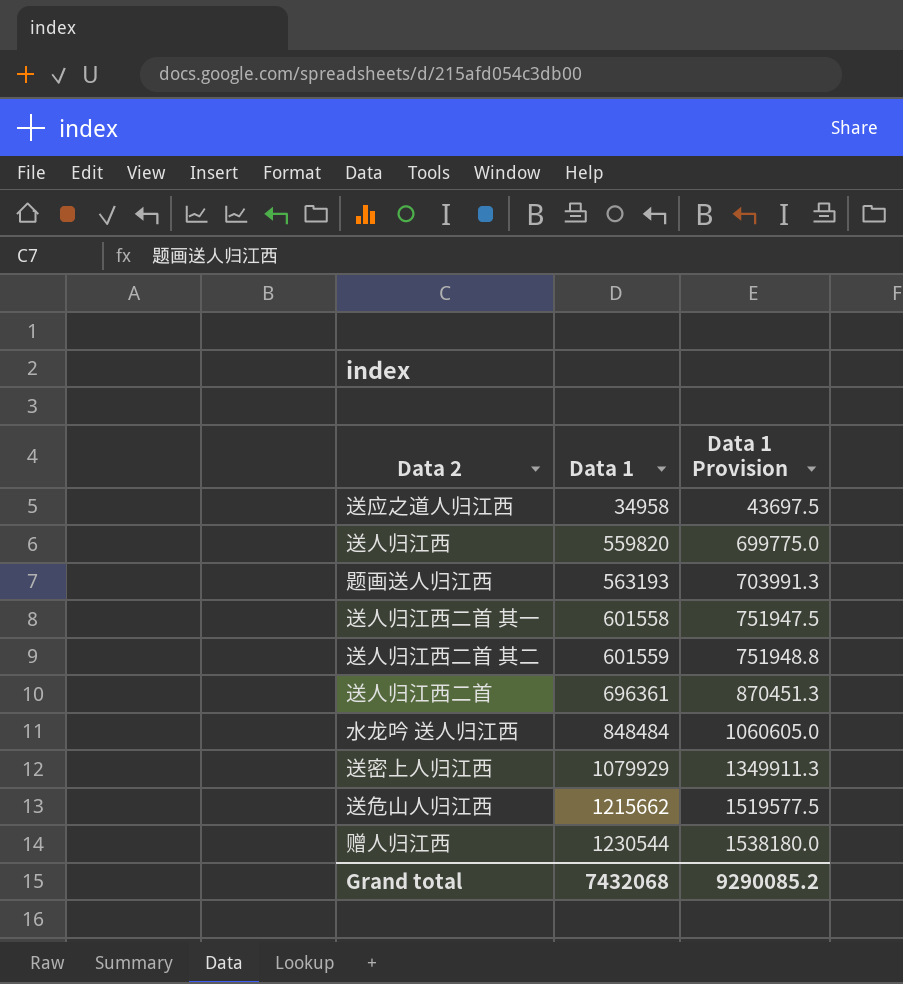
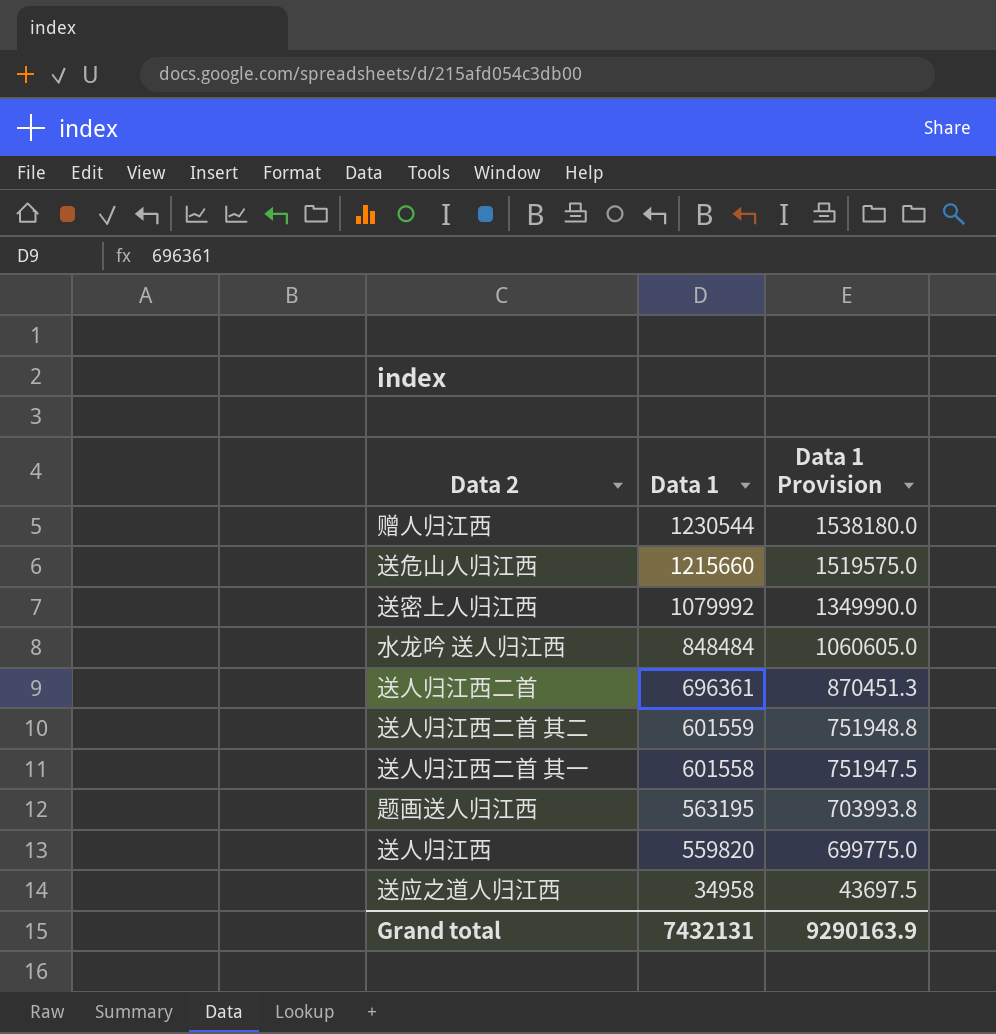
row order: Data 1 ascending -> Data 1 descending
送危山人归江西 | Data 1: 1215662 -> 1215660
送危山人归江西 | Data 1 Provision: 1519577.5 -> 1519575.0
送密上人归江西 | Data 1: 1079929 -> 1079992
送密上人归江西 | Data 1 Provision: 1349911.3 -> 1349990.0
题画送人归江西 | Data 1: 563193 -> 563195
题画送人归江西 | Data 1 Provision: 703991.3 -> 703993.8
Grand total | Data 1: 7432068 -> 7432131
Grand total | Data 1 Provision: 9290085.2 -> 9290163.9

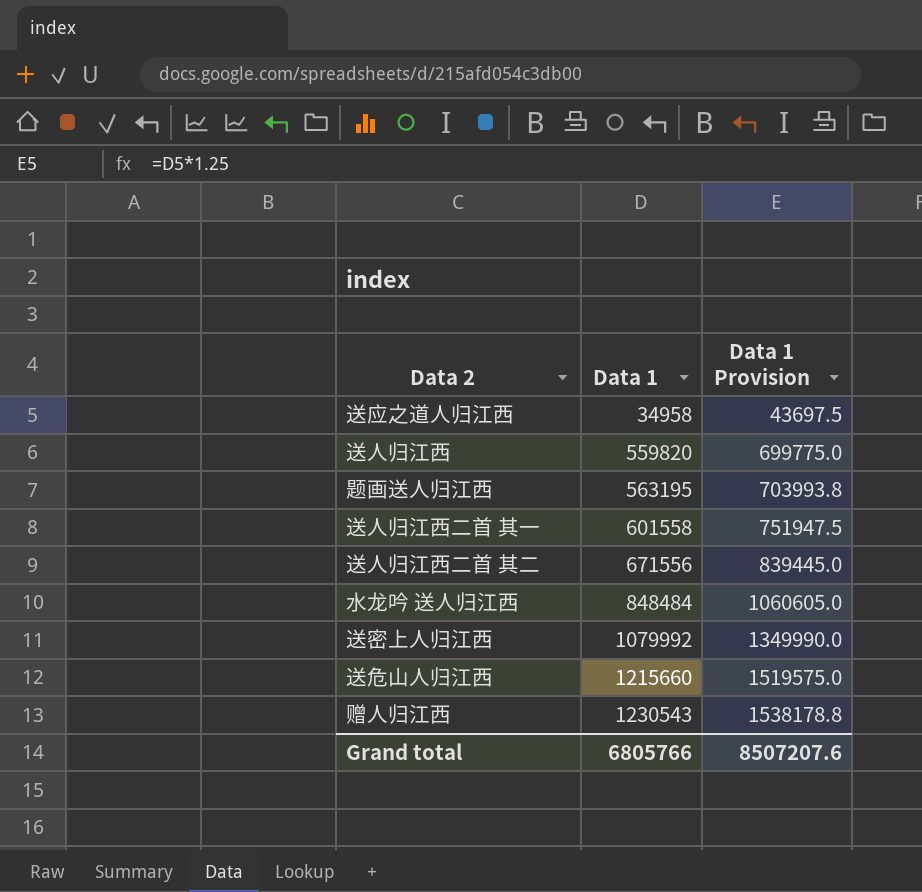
row order: Data 1 descending -> Data 1 ascending
row 送人归江西二首: 696361 | 870451.3 -> none
送人归江西二首 其二 | Data 1: 601559 -> 671556
送人归江西二首 其二 | Data 1 Provision: 751948.8 -> 839445.0
赠人归江西 | Data 1: 1230544 -> 1230543
赠人归江西 | Data 1 Provision: 1538180.0 -> 1538178.8
Grand total | Data 1: 7432131 -> 6805766
Grand total | Data 1 Provision: 9290163.9 -> 8507207.6

